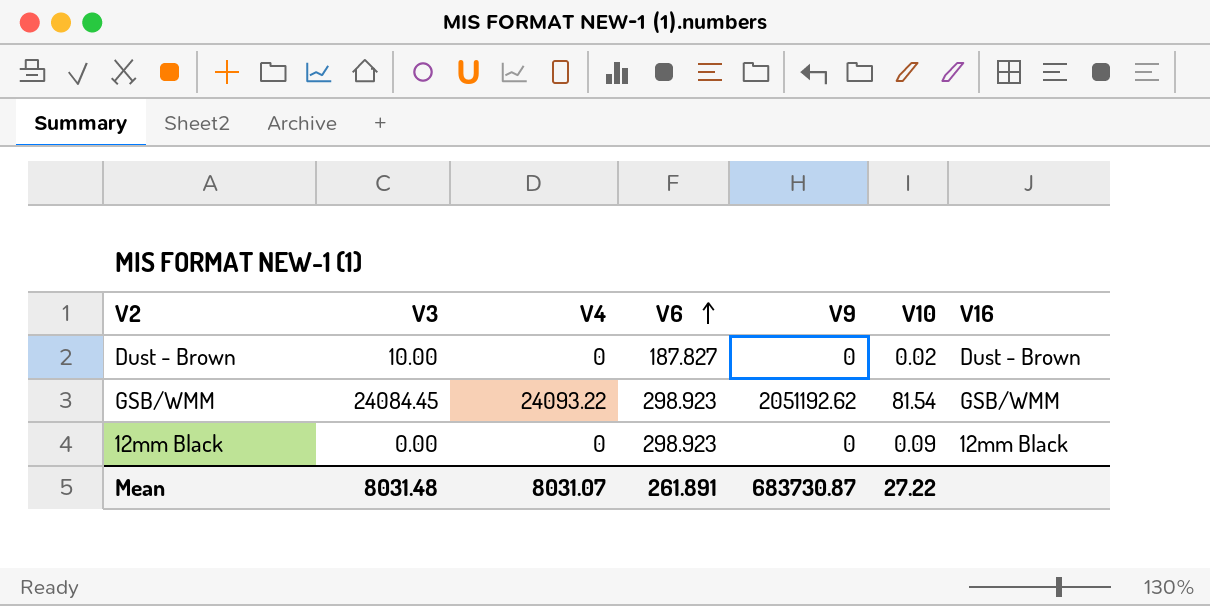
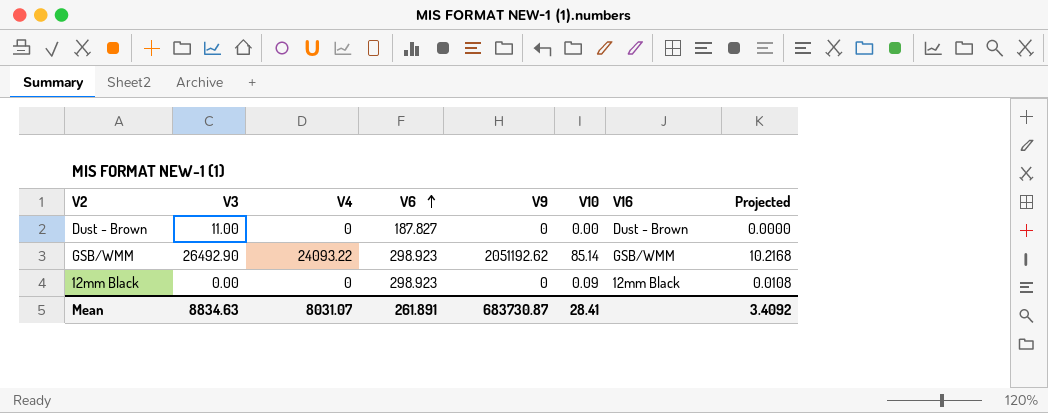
column Projected | formula: none -> [V10] * 0.12
Dust - Brown | V3: 10.00 -> 11.00
Dust - Brown | V10: 0.02 -> 0.00
GSB/WMM | V3: 24084.45 -> 26492.90
GSB/WMM | V10: 81.54 -> 85.14
Mean | V3: 8031.48 -> 8834.63
Mean | V10: 27.22 -> 28.41

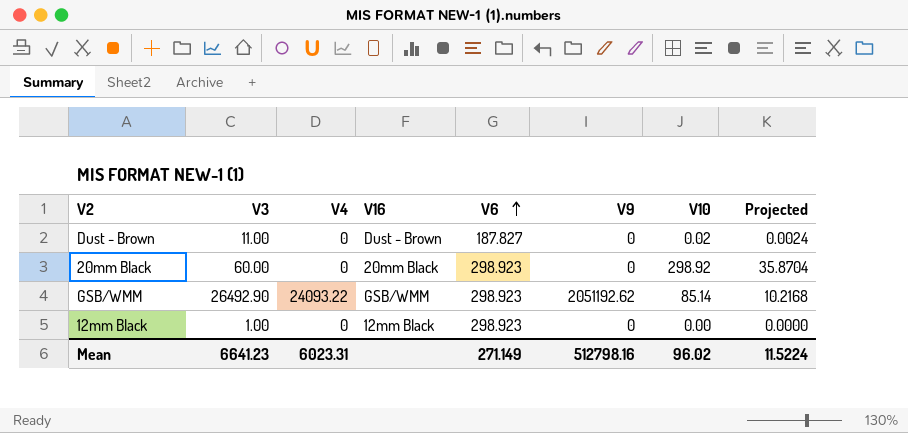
column V16 | position: 7 -> 4
Dust - Brown | V10: 0.00 -> 0.02
Dust - Brown | Projected: 0.0000 -> 0.0024
row 20mm Black: none -> 60.00 | 0 | 20mm Black | 298.923 | 0 | 298.92 | 35.8704
12mm Black | V3: 0.00 -> 1.00
12mm Black | V10: 0.09 -> 0.00
12mm Black | Projected: 0.0108 -> 0.0000
Mean | V3: 8834.63 -> 6641.23
Mean | V4: 8031.07 -> 6023.31
Mean | V6: 261.891 -> 271.149
Mean | V9: 683730.87 -> 512798.16
Mean | V10: 28.41 -> 96.02
Mean | Projected: 3.4092 -> 11.5224

